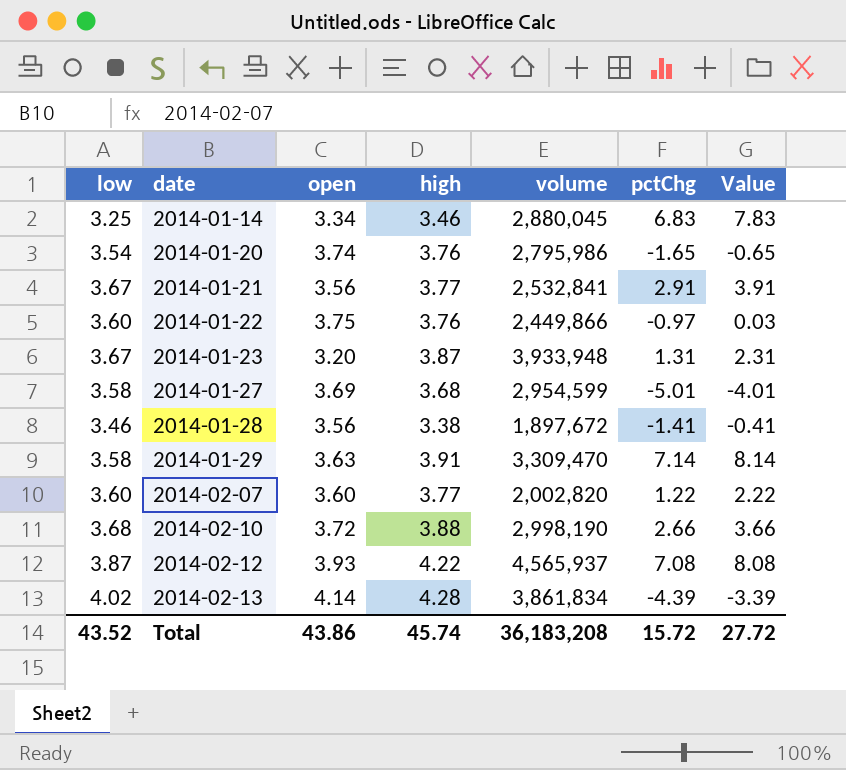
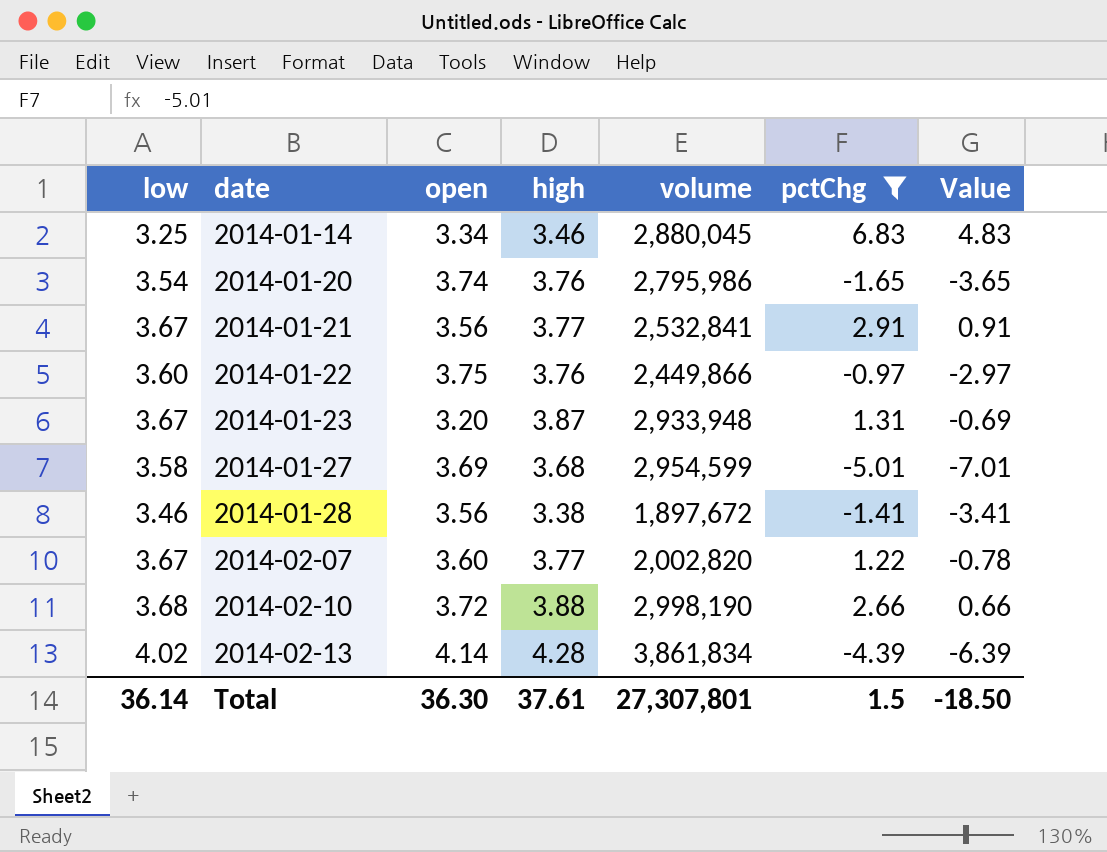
filter: none -> pctChg <= 6.83
column Value | formula: [pctChg] + 1 -> [pctChg] - 2
2014-01-23 | volume: 3,933,948 -> 2,933,948
2014-02-07 | low: 3.60 -> 3.67
Total | low: 43.52 -> 36.14
Total | open: 43.86 -> 36.30
Total | high: 45.74 -> 37.61
Total | volume: 36,183,208 -> 27,307,801
Total | pctChg: 15.72 -> 1.5
Total | Value: 27.72 -> -18.50

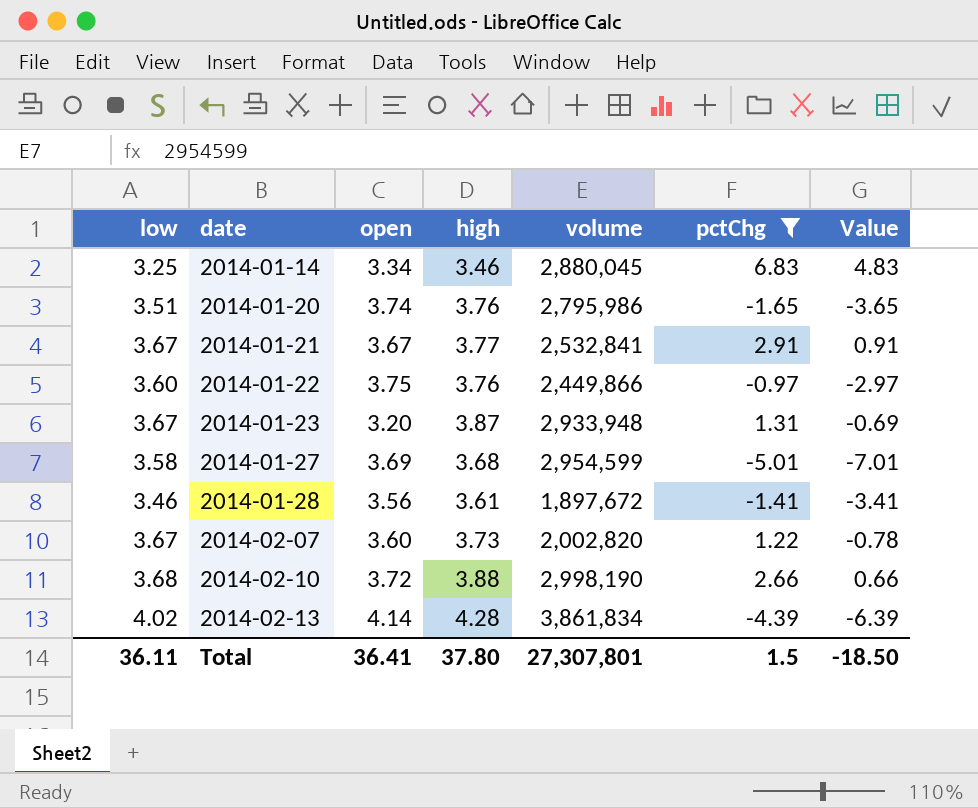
2014-01-20 | low: 3.54 -> 3.51
2014-01-21 | open: 3.56 -> 3.67
2014-01-28 | high: 3.38 -> 3.61
2014-02-07 | high: 3.77 -> 3.73
Total | low: 36.14 -> 36.11
Total | open: 36.30 -> 36.41
Total | high: 37.61 -> 37.80

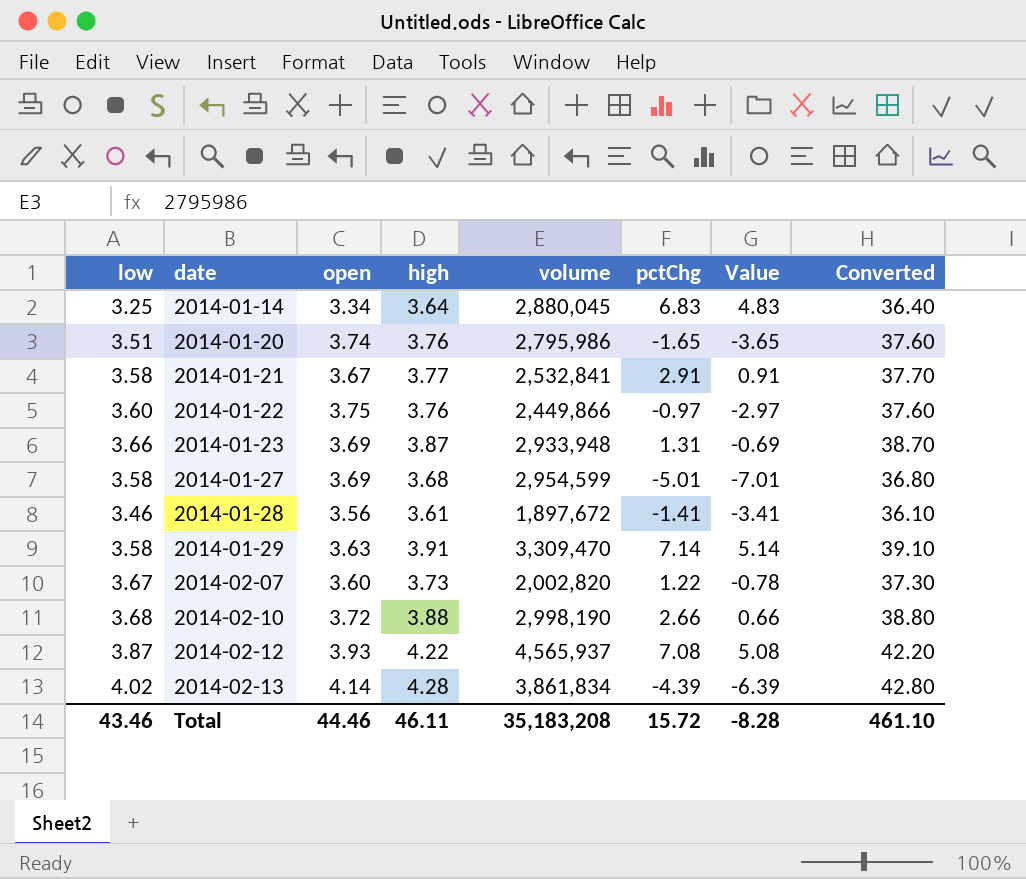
filter: pctChg <= 6.83 -> none
column Converted | formula: none -> [high] * 10
2014-01-14 | high: 3.46 -> 3.64
2014-01-21 | low: 3.67 -> 3.58
2014-01-23 | low: 3.67 -> 3.66
2014-01-23 | open: 3.20 -> 3.69
Total | low: 36.11 -> 43.46
Total | open: 36.41 -> 44.46
Total | high: 37.80 -> 46.11
Total | volume: 27,307,801 -> 35,183,208
Total | pctChg: 1.5 -> 15.72
Total | Value: -18.50 -> -8.28

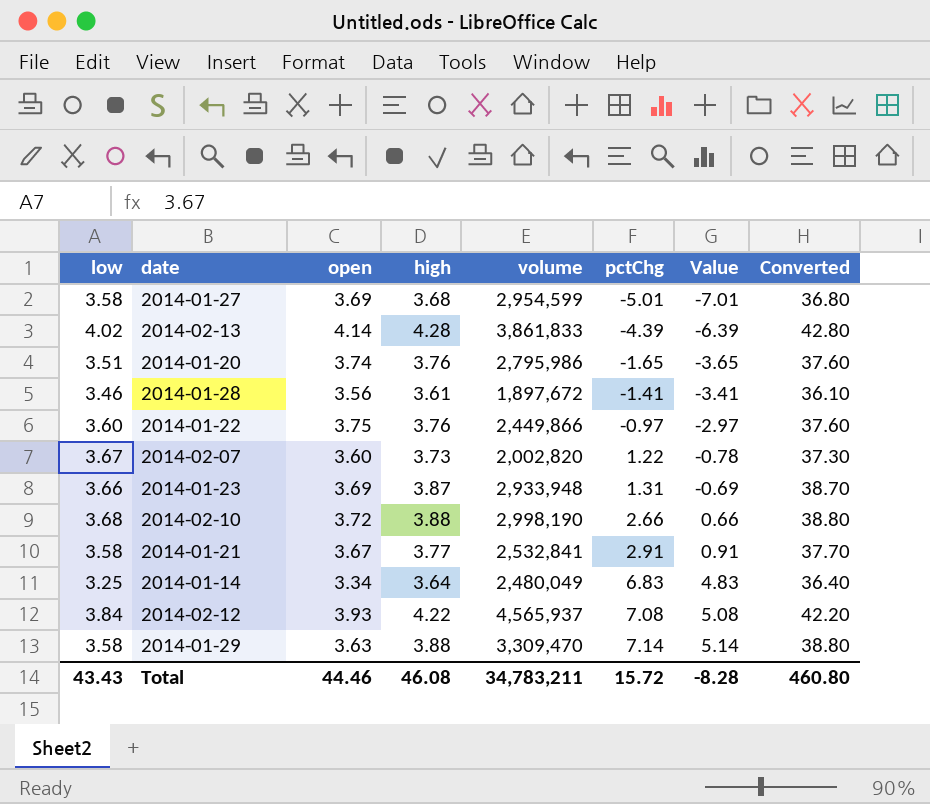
row order: date ascending -> pctChg ascending
2014-02-13 | volume: 3,861,834 -> 3,861,833
2014-01-14 | volume: 2,880,045 -> 2,480,049
2014-02-12 | low: 3.87 -> 3.84
2014-01-29 | high: 3.91 -> 3.88
2014-01-29 | Converted: 39.10 -> 38.80
Total | low: 43.46 -> 43.43
Total | high: 46.11 -> 46.08
Total | volume: 35,183,208 -> 34,783,211
Total | Converted: 461.10 -> 460.80

